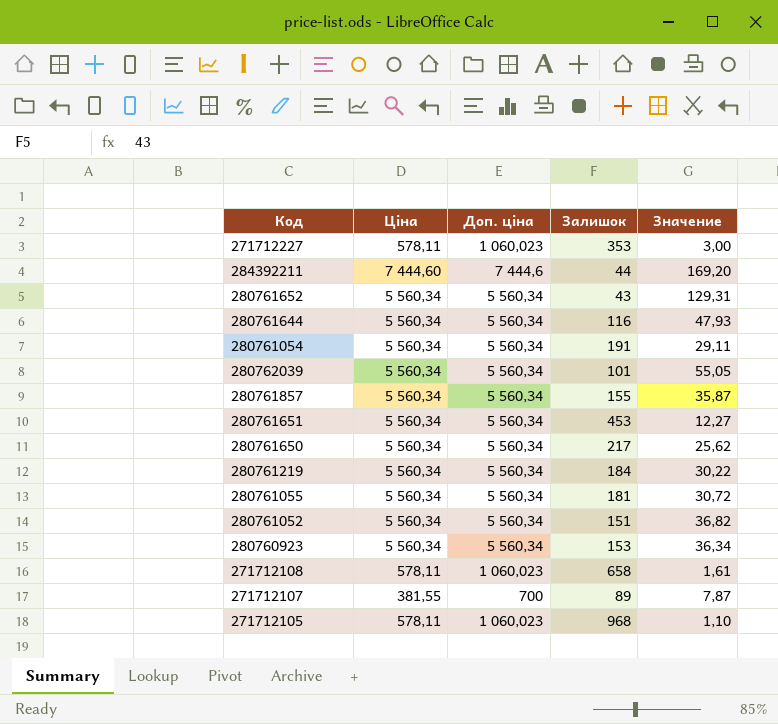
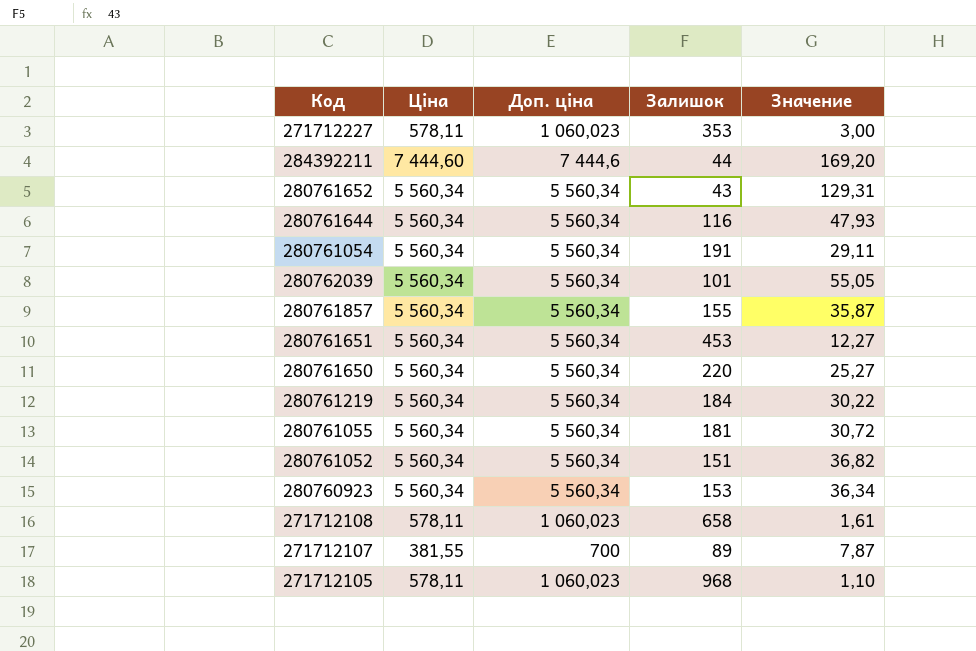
280761650 | Залишок: 217 -> 220
280761650 | Значение: 25,62 -> 25,27

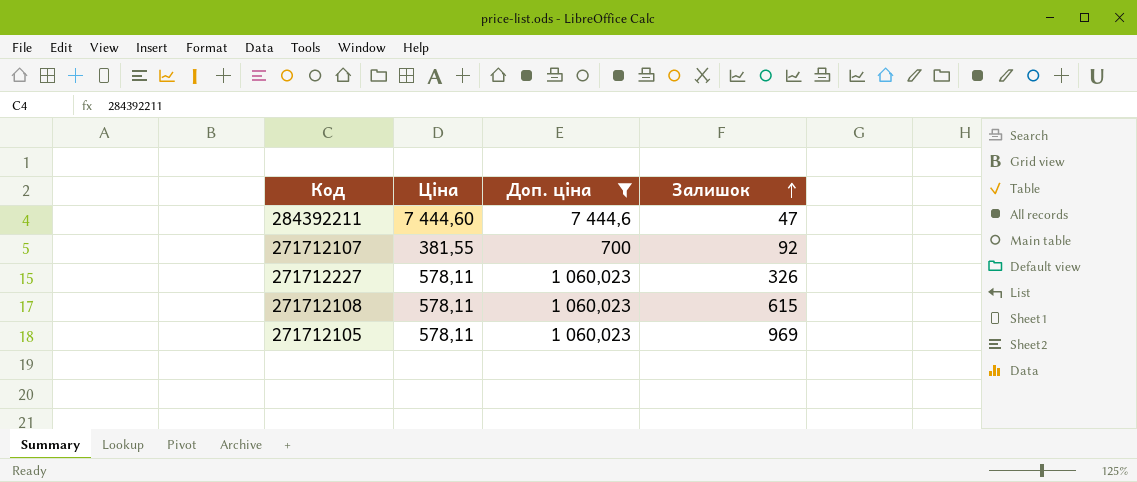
filter: none -> Доп. ціна != 5 560,34
row order: none -> Залишок ascending
column Значение | formula: [Доп. ціна] / [Залишок] -> none
284392211 | Залишок: 44 -> 47
271712107 | Залишок: 89 -> 92
271712227 | Залишок: 353 -> 326
271712108 | Залишок: 658 -> 615
271712105 | Залишок: 968 -> 969

